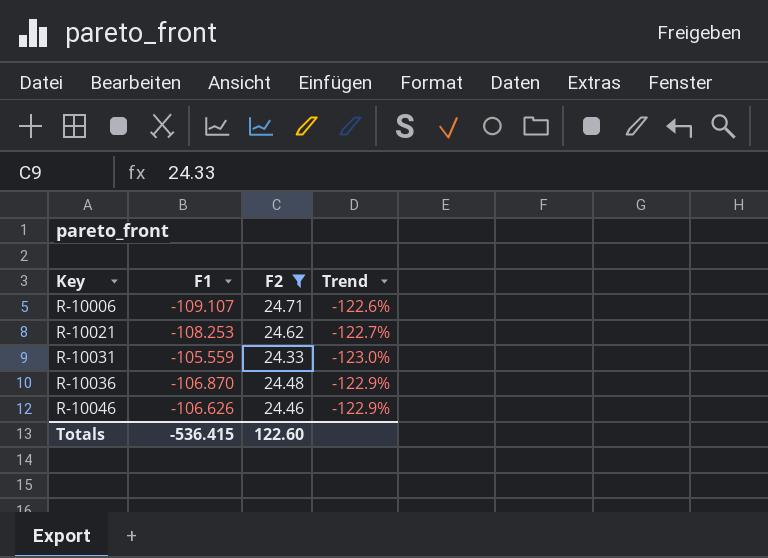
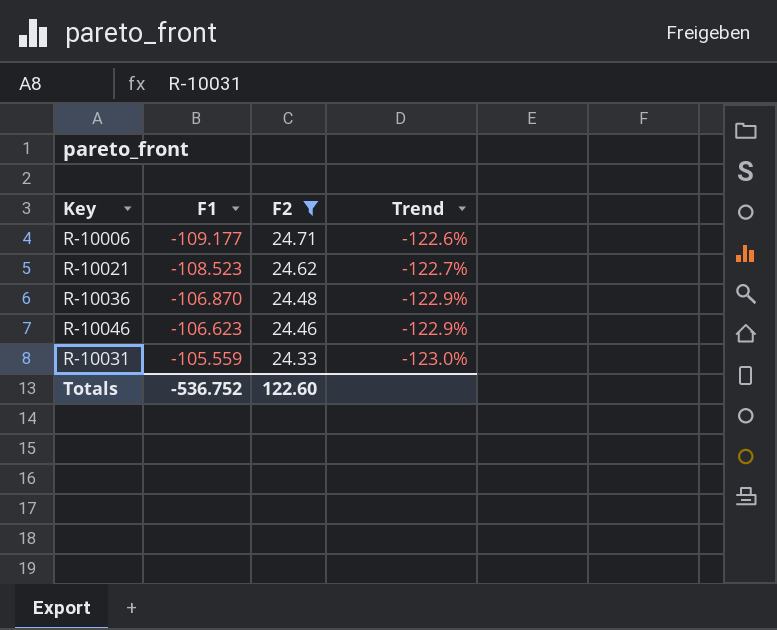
row order: Key ascending -> F1 ascending
R-10006 | F1: -109.107 -> -109.177
R-10021 | F1: -108.253 -> -108.523
R-10046 | F1: -106.626 -> -106.623
Totals | F1: -536.415 -> -536.752

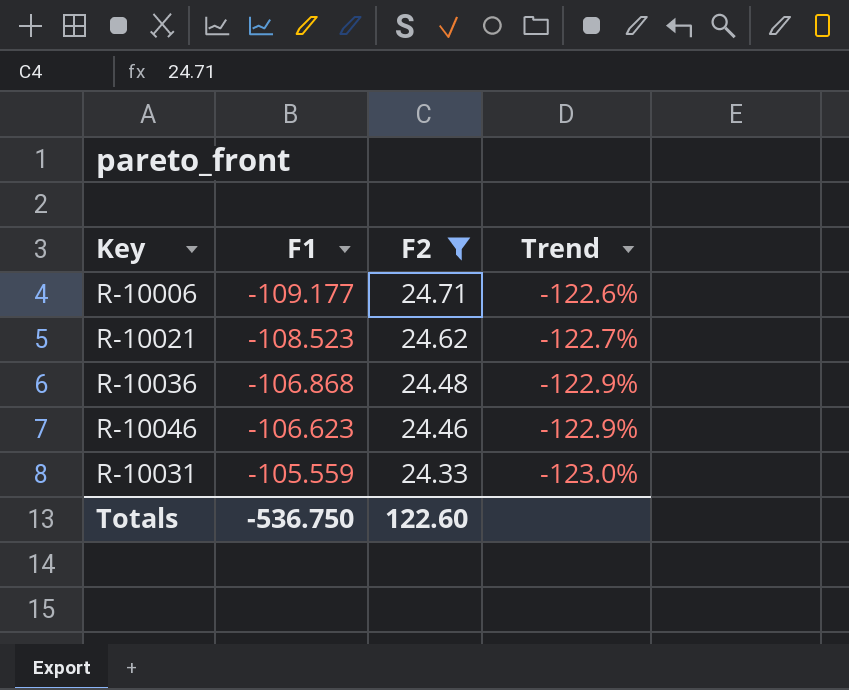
R-10036 | F1: -106.870 -> -106.868
Totals | F1: -536.752 -> -536.750

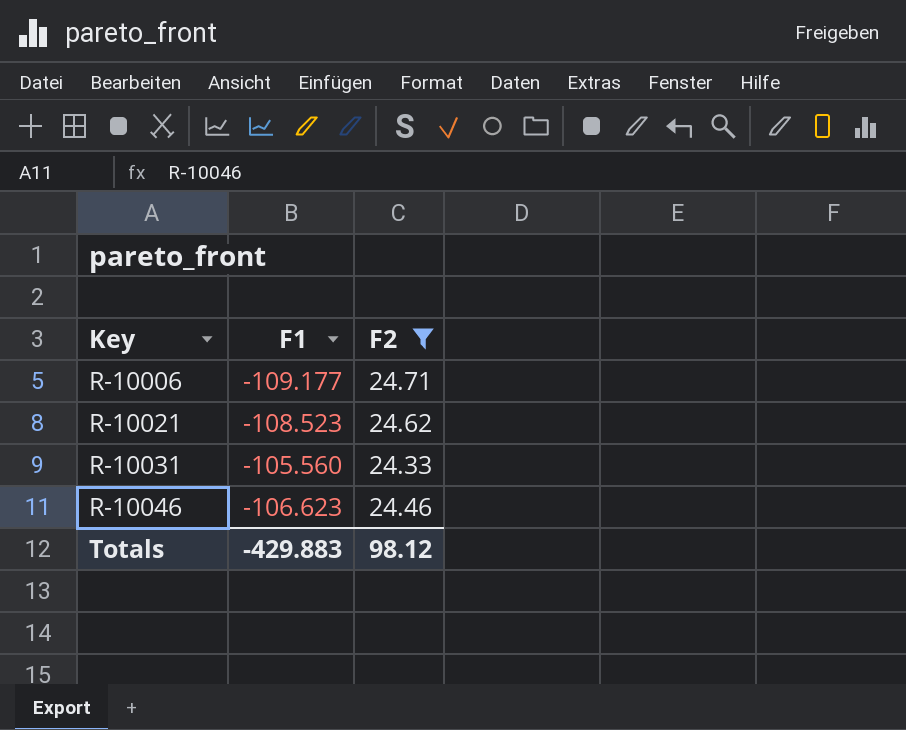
row order: F1 ascending -> Key ascending
column Trend | formula: ([F2] - [F1]) / [F1] -> none
row R-10036: -106.868 | 24.48 | -122.9% -> none
R-10031 | F1: -105.559 -> -105.560
Totals | F1: -536.750 -> -429.883
Totals | F2: 122.60 -> 98.12

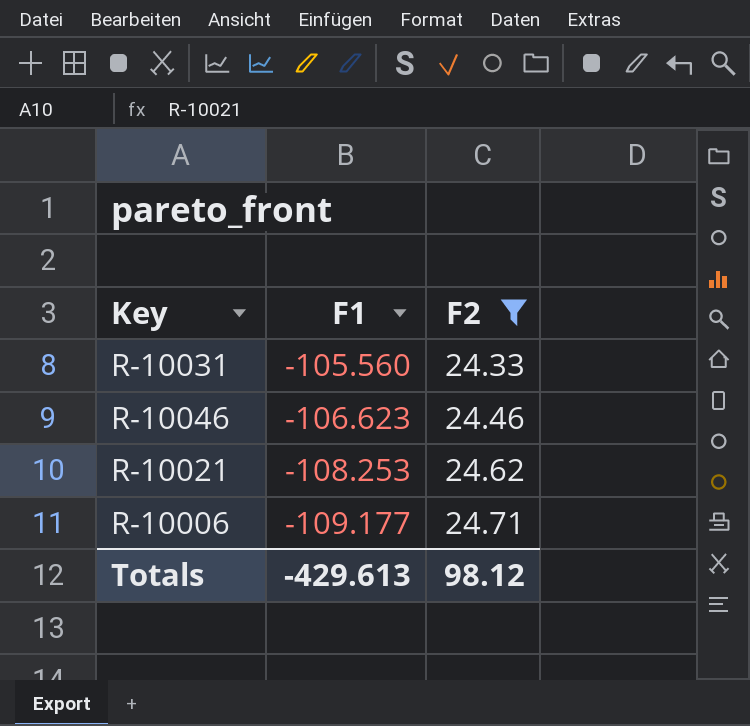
row order: Key ascending -> F1 descending
R-10021 | F1: -108.523 -> -108.253
Totals | F1: -429.883 -> -429.613

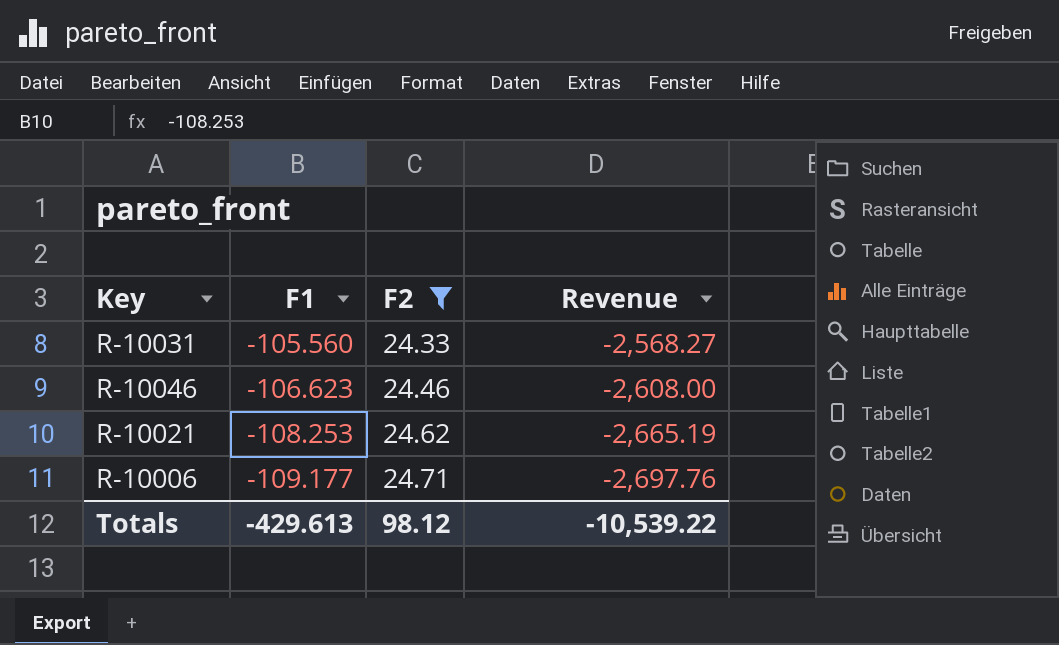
column Revenue | formula: none -> [F1] * [F2]

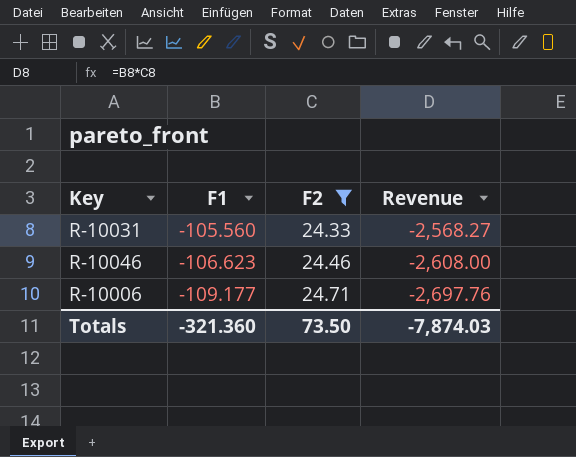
row R-10021: -108.253 | 24.62 | -2,665.19 -> none
Totals | F1: -429.613 -> -321.360
Totals | F2: 98.12 -> 73.50
Totals | Revenue: -10,539.22 -> -7,874.03

